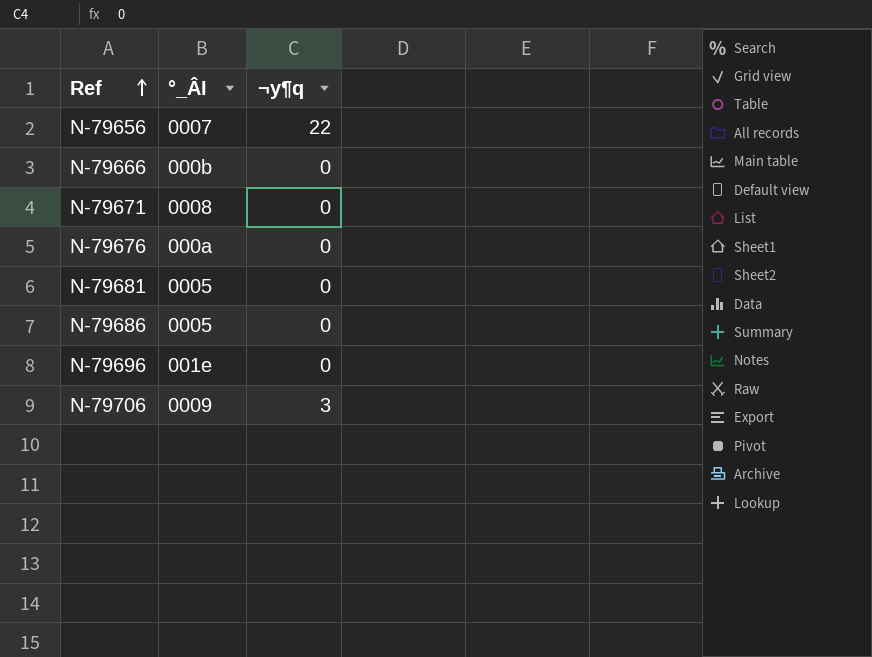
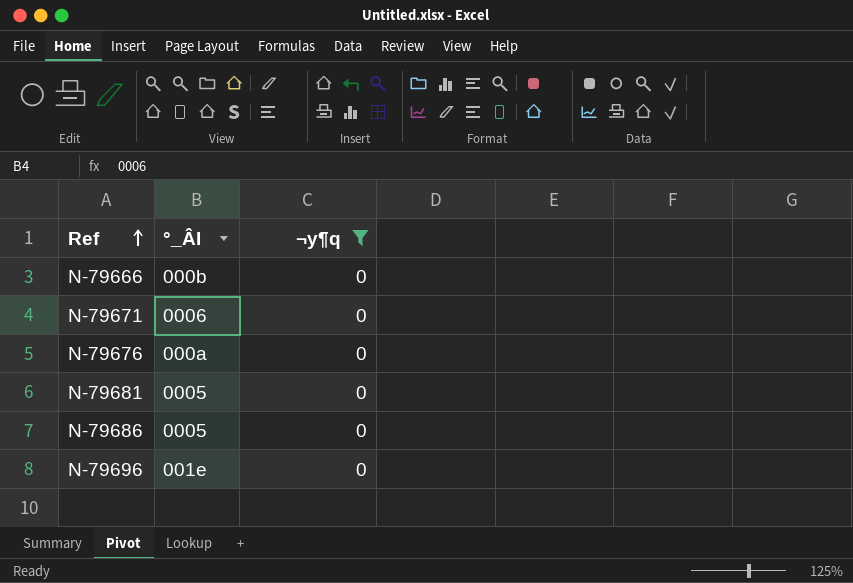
filter: none -> ¬y¶q = 0
N-79671 | °_ÂI: 0008 -> 0006

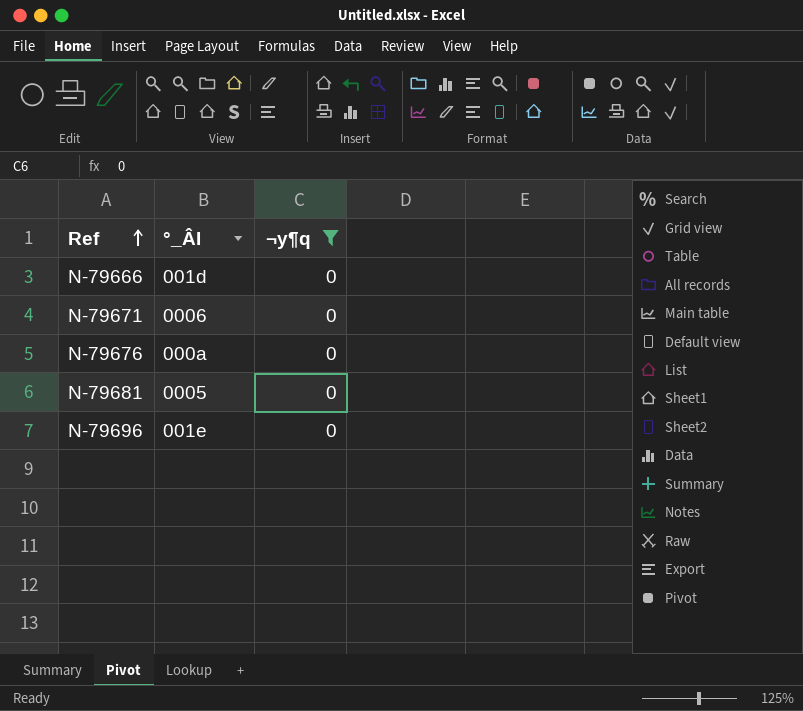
row N-79686: 0005 | 0 -> none
N-79666 | °_ÂI: 000b -> 001d

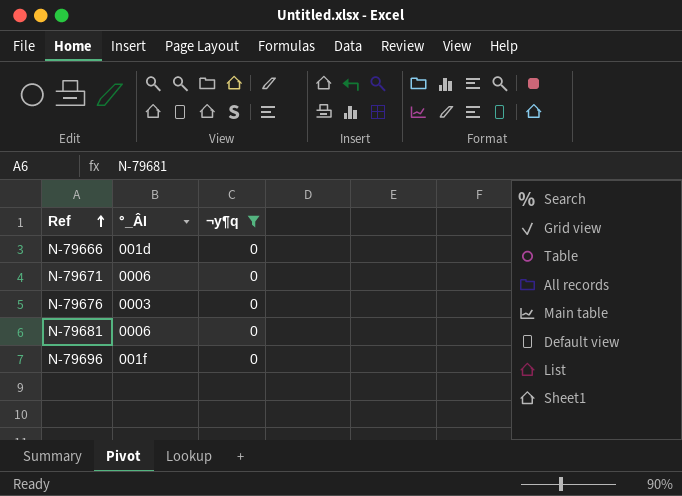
N-79676 | °_ÂI: 000a -> 0003
N-79681 | °_ÂI: 0005 -> 0006
N-79696 | °_ÂI: 001e -> 001f

